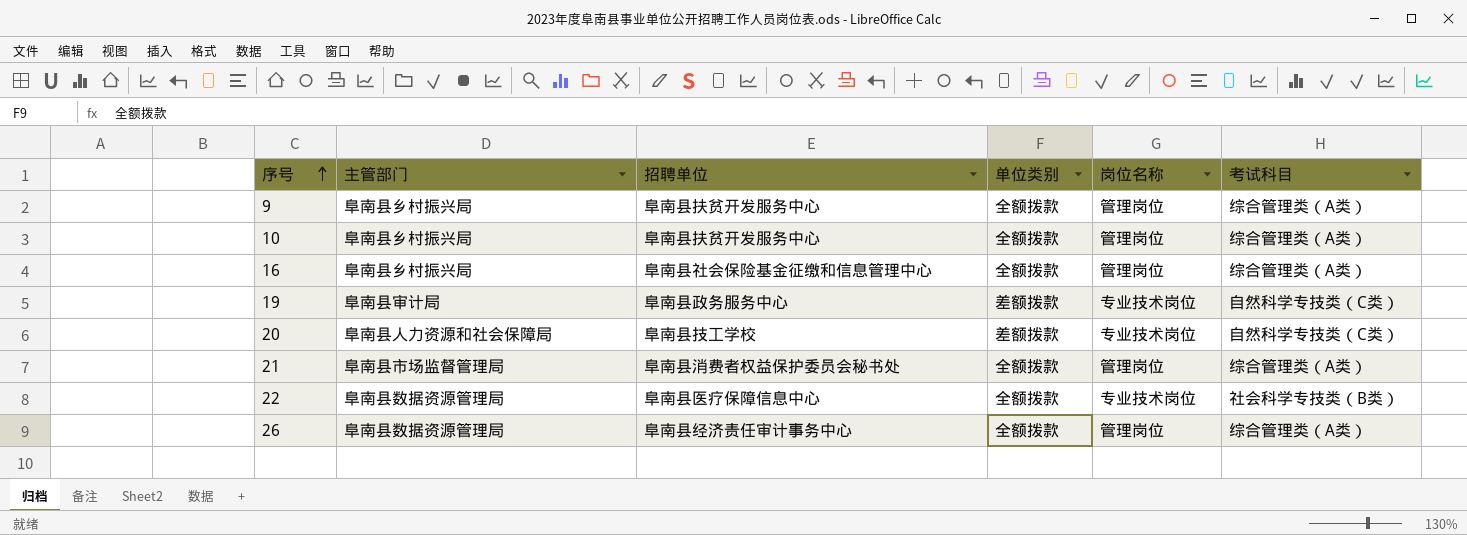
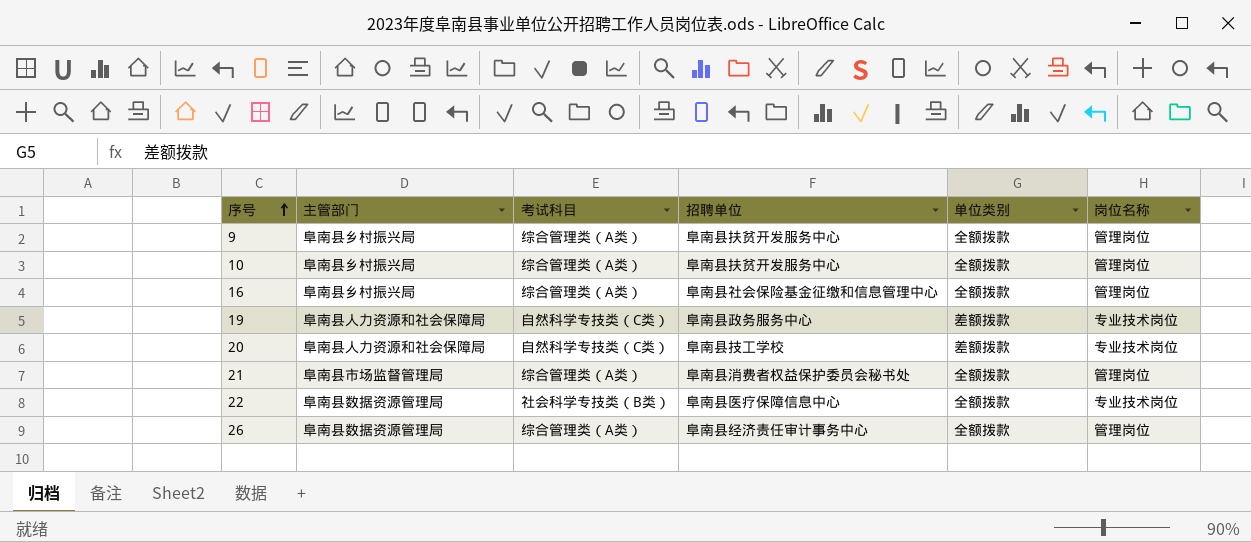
column 考试科目 | position: 6 -> 3
19 | 主管部门: 阜南县审计局 -> 阜南县人力资源和社会保障局

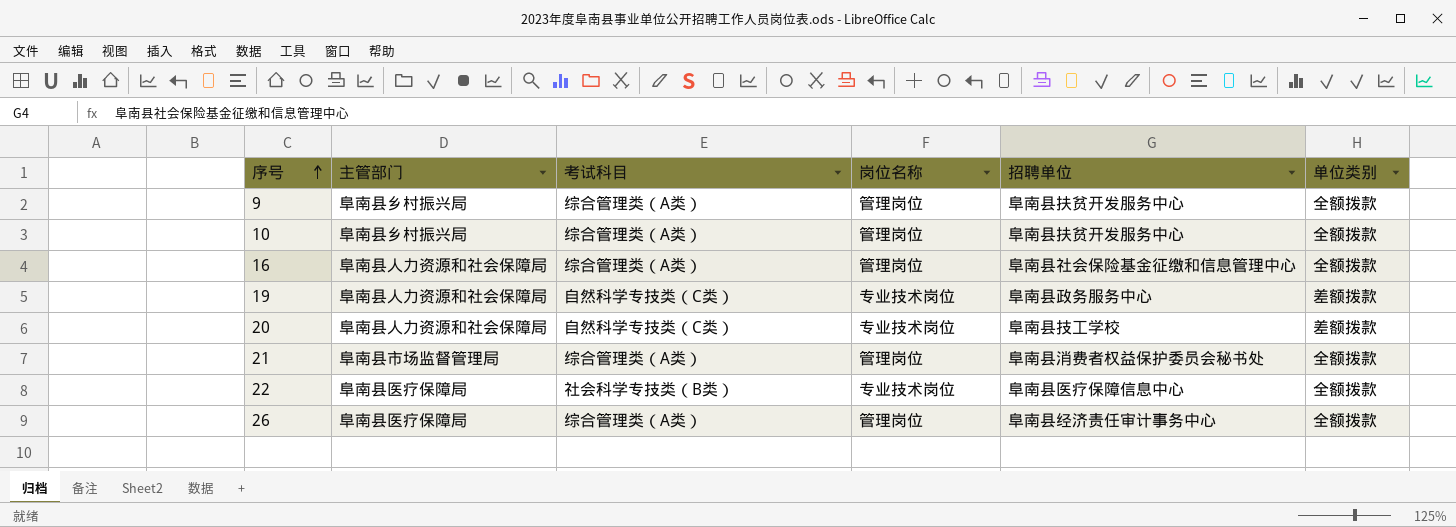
column 岗位名称 | position: 6 -> 4
16 | 主管部门: 阜南县乡村振兴局 -> 阜南县人力资源和社会保障局
22 | 主管部门: 阜南县数据资源管理局 -> 阜南县医疗保障局
26 | 主管部门: 阜南县数据资源管理局 -> 阜南县医疗保障局

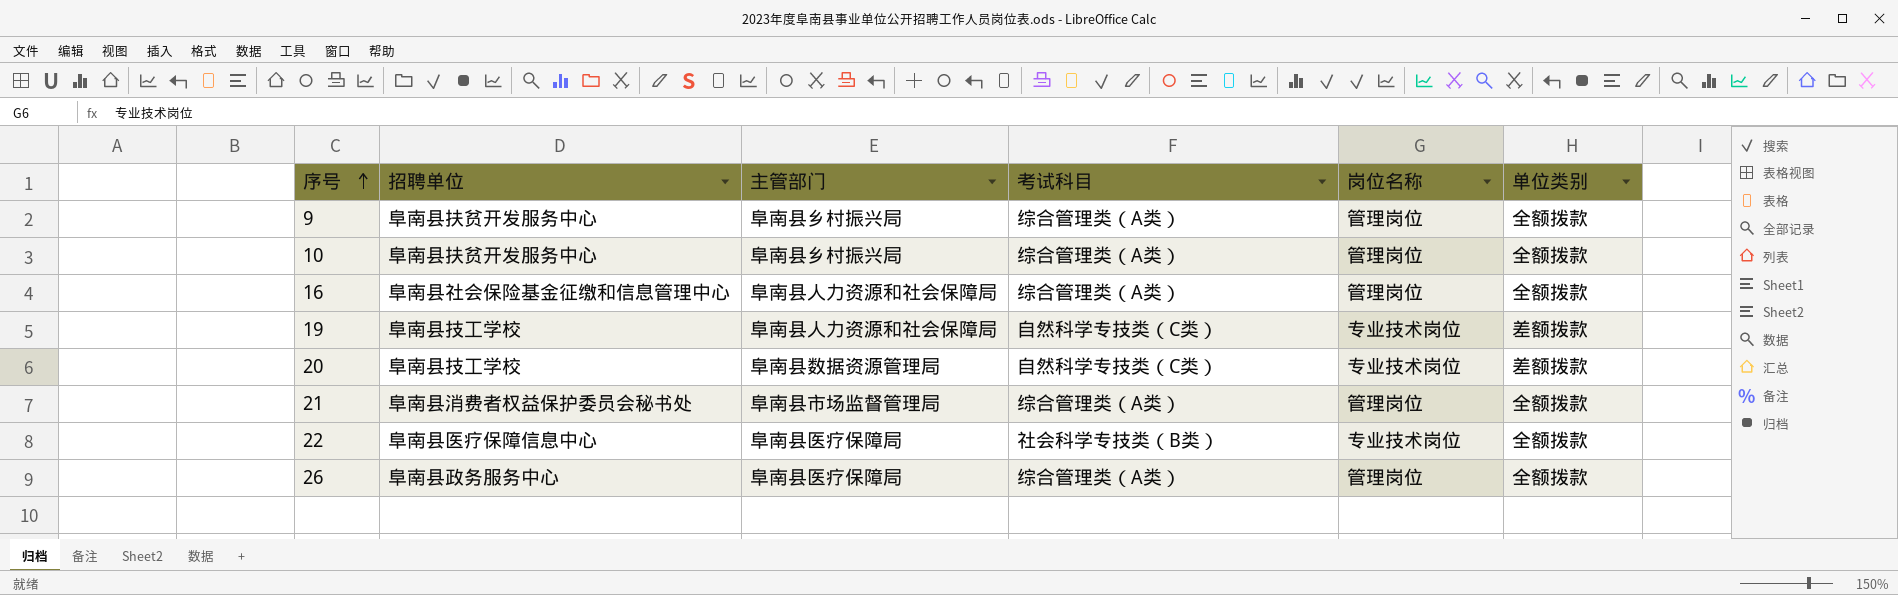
column 招聘单位 | position: 5 -> 2
19 | 招聘单位: 阜南县政务服务中心 -> 阜南县技工学校
20 | 主管部门: 阜南县人力资源和社会保障局 -> 阜南县数据资源管理局
26 | 招聘单位: 阜南县经济责任审计事务中心 -> 阜南县政务服务中心

